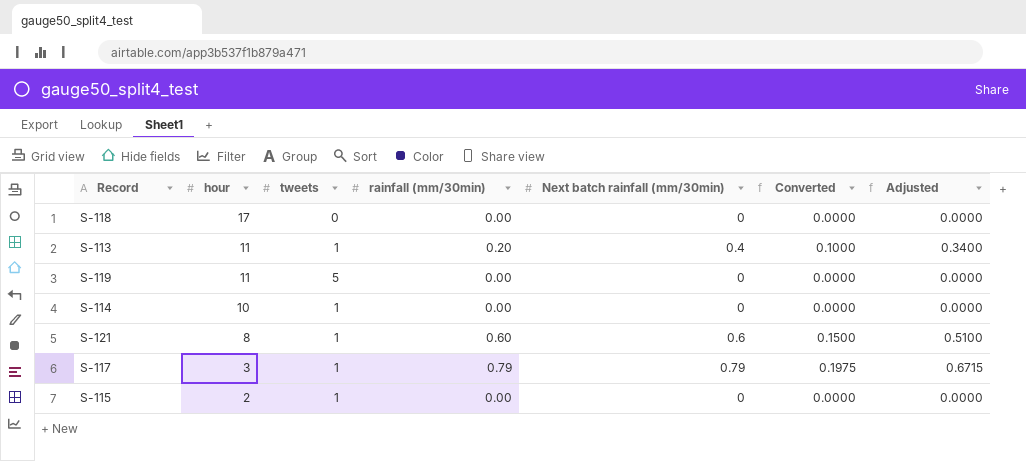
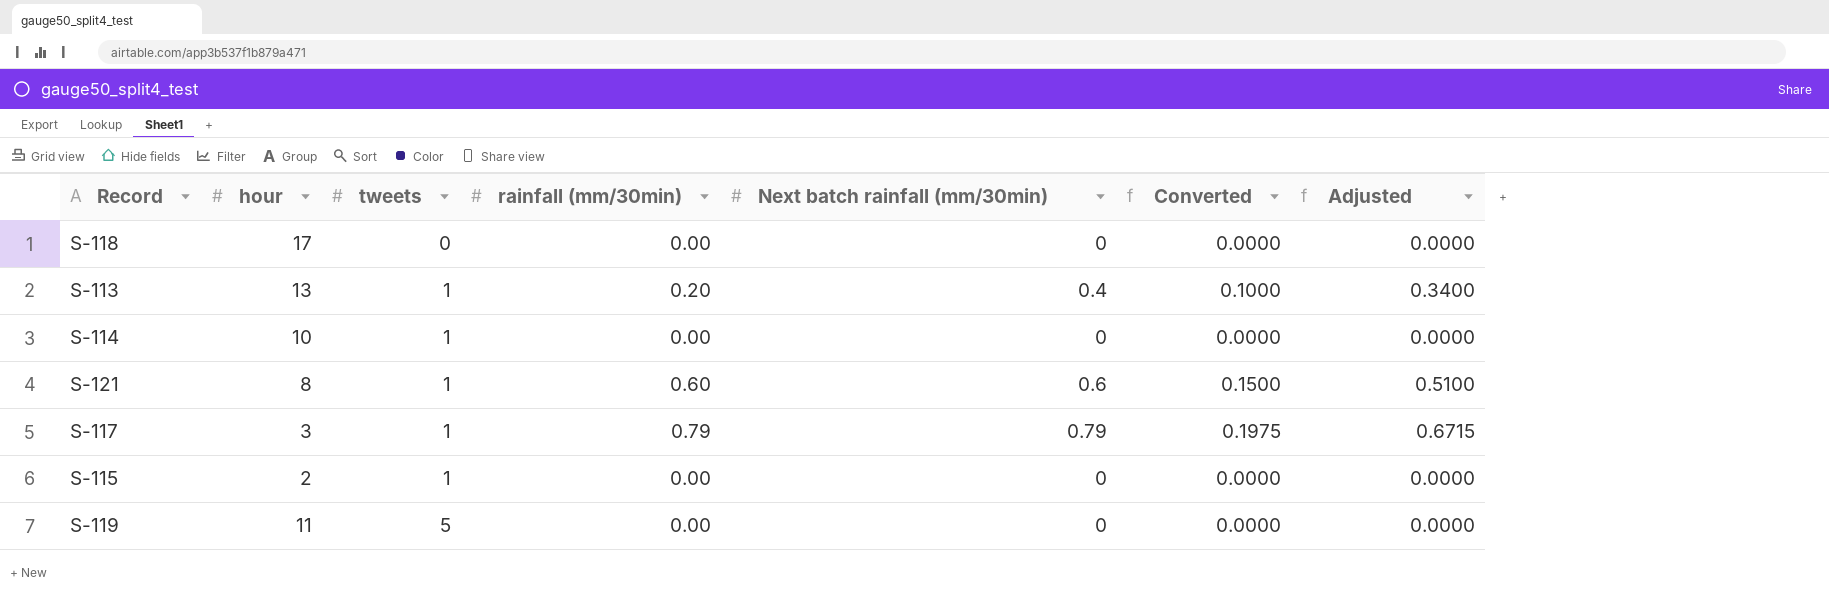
row order: hour descending -> tweets ascending
S-113 | hour: 11 -> 13

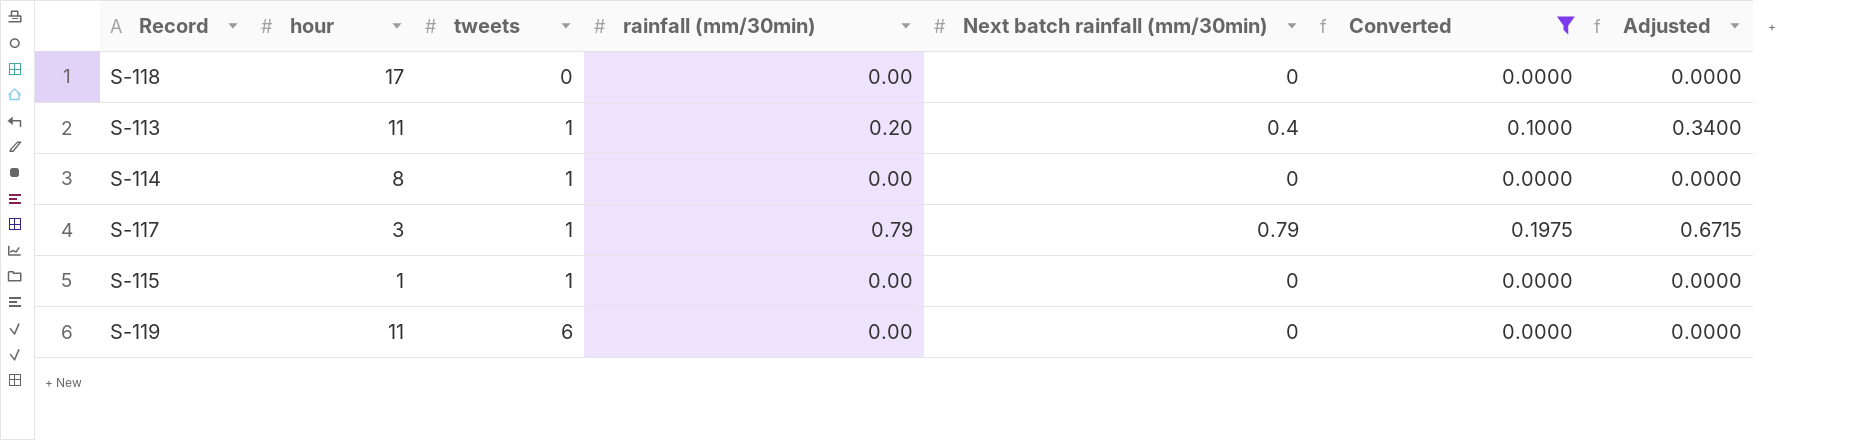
filter: none -> Converted != 0.1500
S-113 | hour: 13 -> 11
S-114 | hour: 10 -> 8
S-115 | hour: 2 -> 1
S-119 | tweets: 5 -> 6

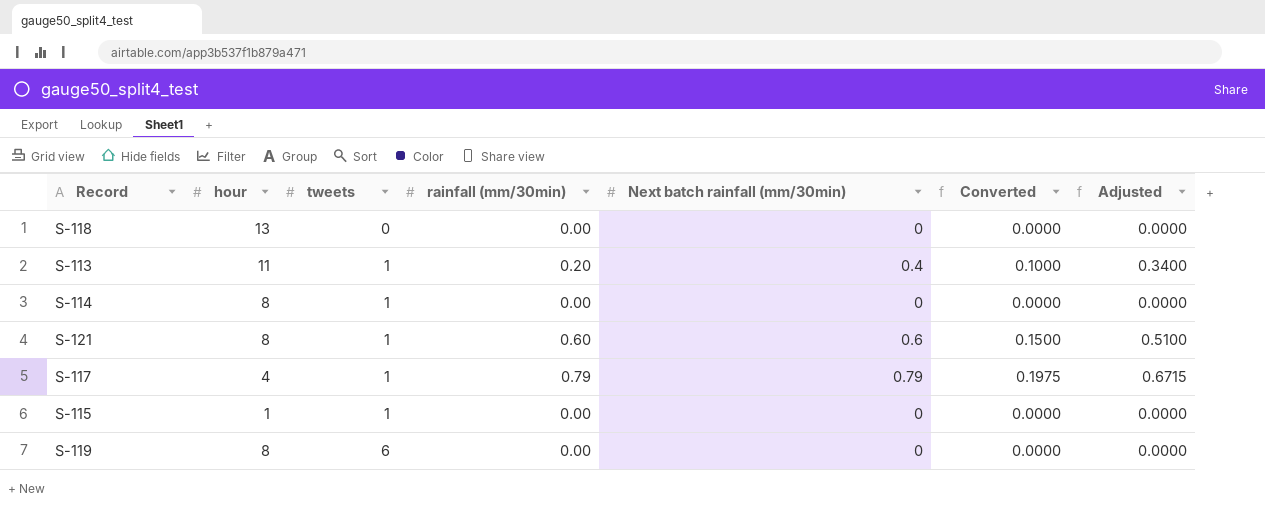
filter: Converted != 0.1500 -> none
S-118 | hour: 17 -> 13
S-117 | hour: 3 -> 4
S-119 | hour: 11 -> 8

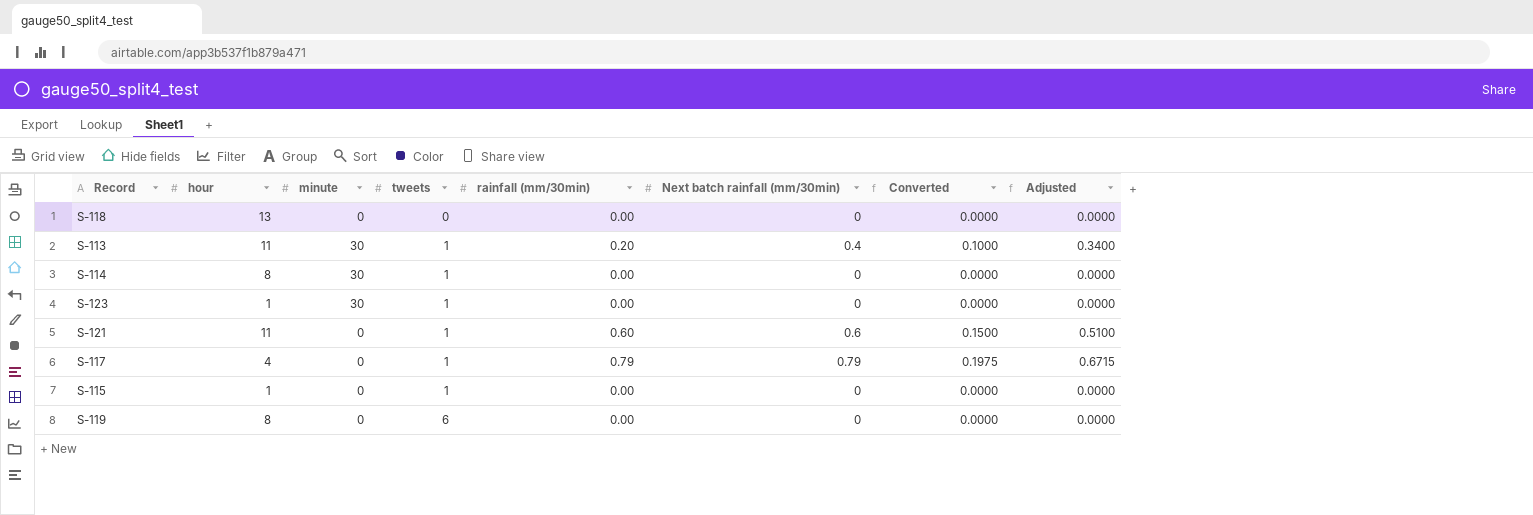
column minute | position: none -> 3
row S-123: none -> 1 | 30 | 1 | 0.00 | 0 | 0.0000 | 0.0000
S-121 | hour: 8 -> 11

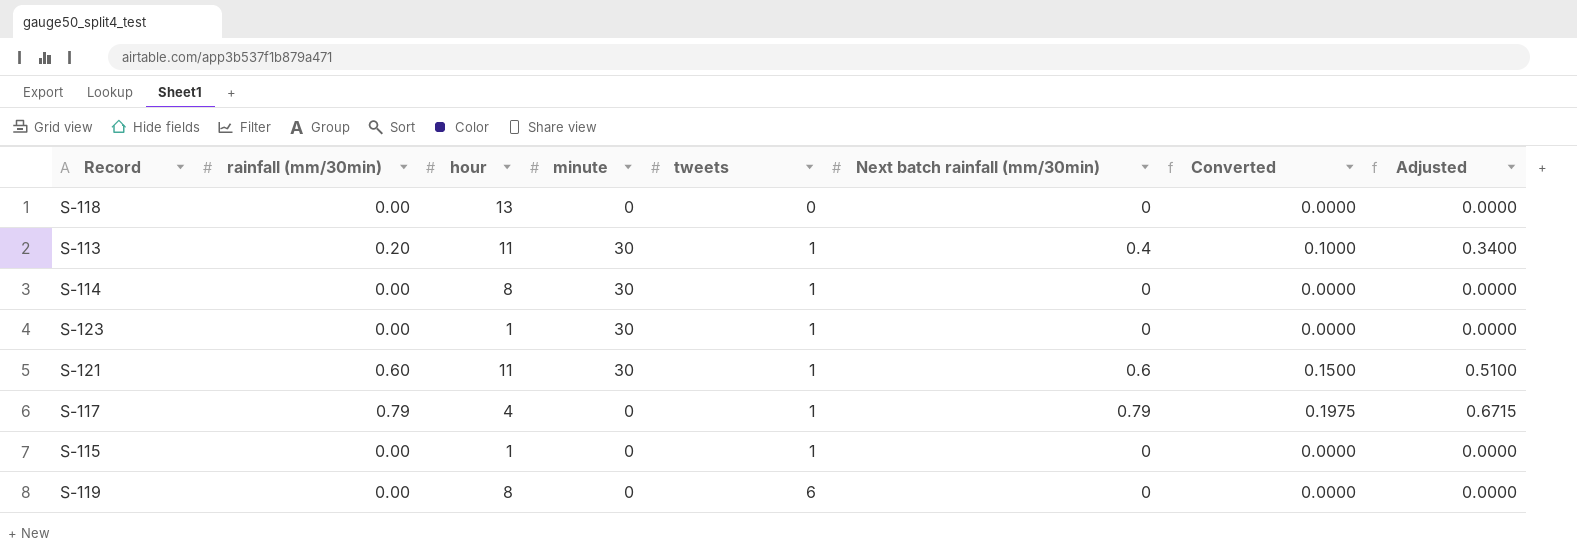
column rainfall (mm/30min) | position: 5 -> 2
S-121 | minute: 0 -> 30

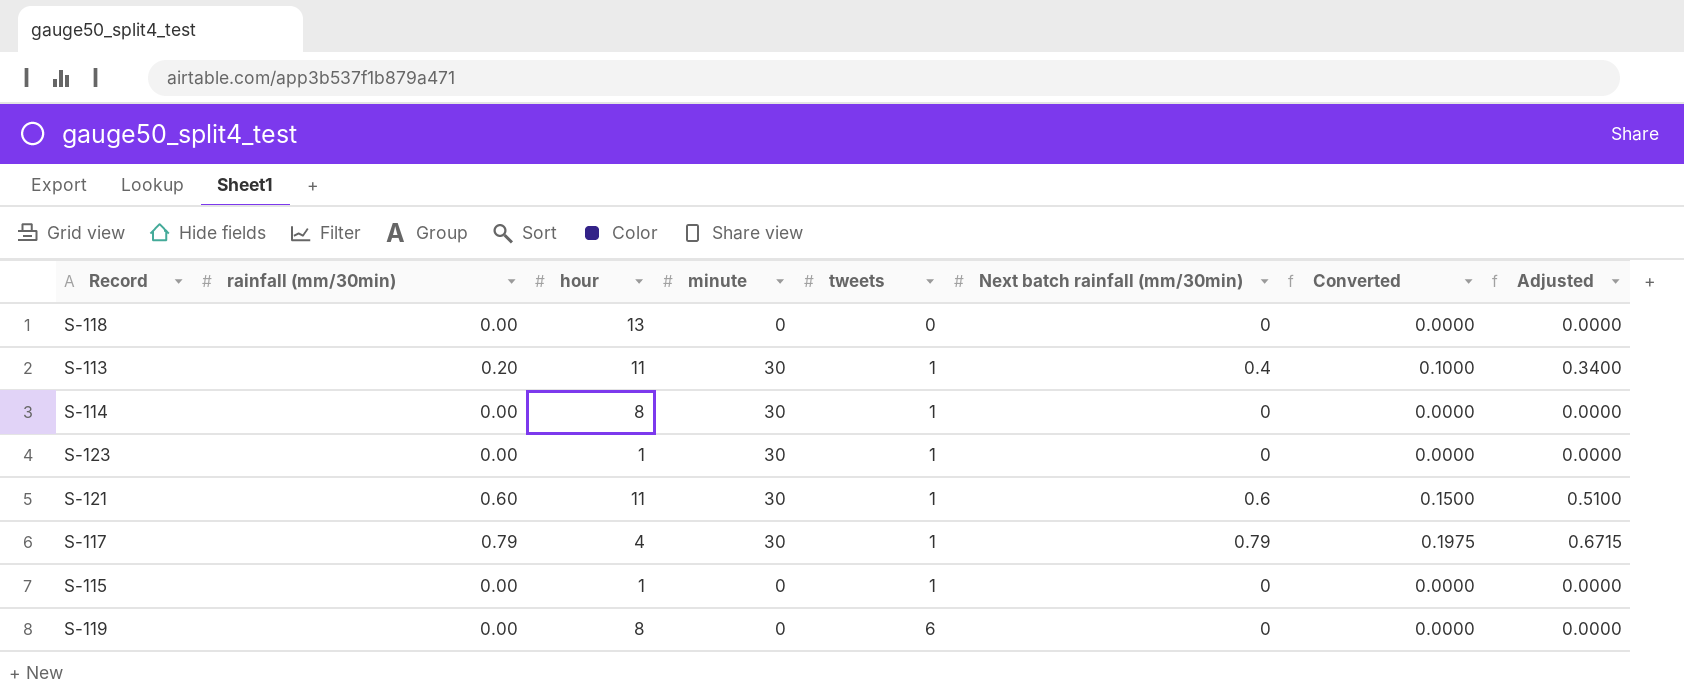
S-117 | minute: 0 -> 30

